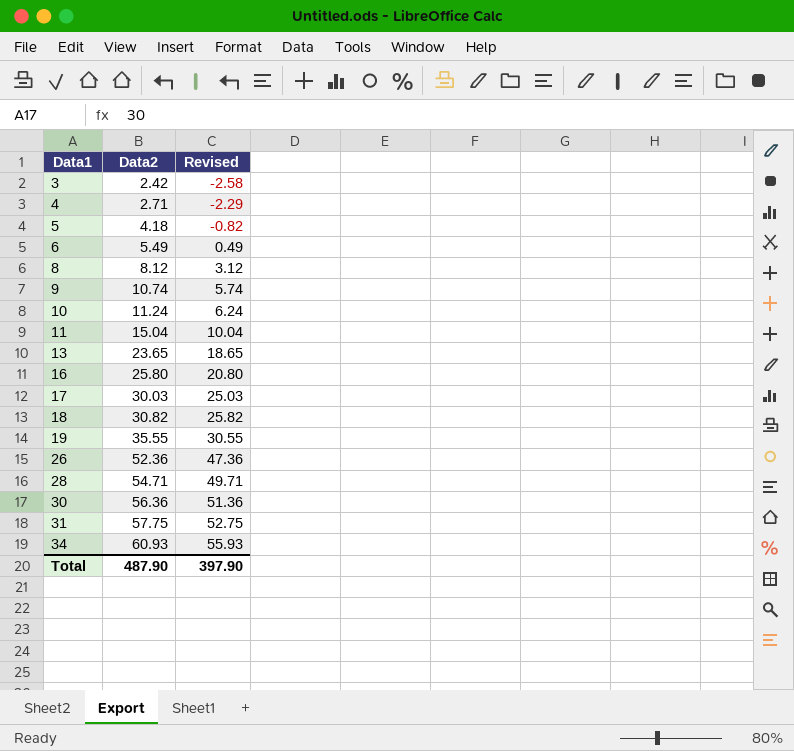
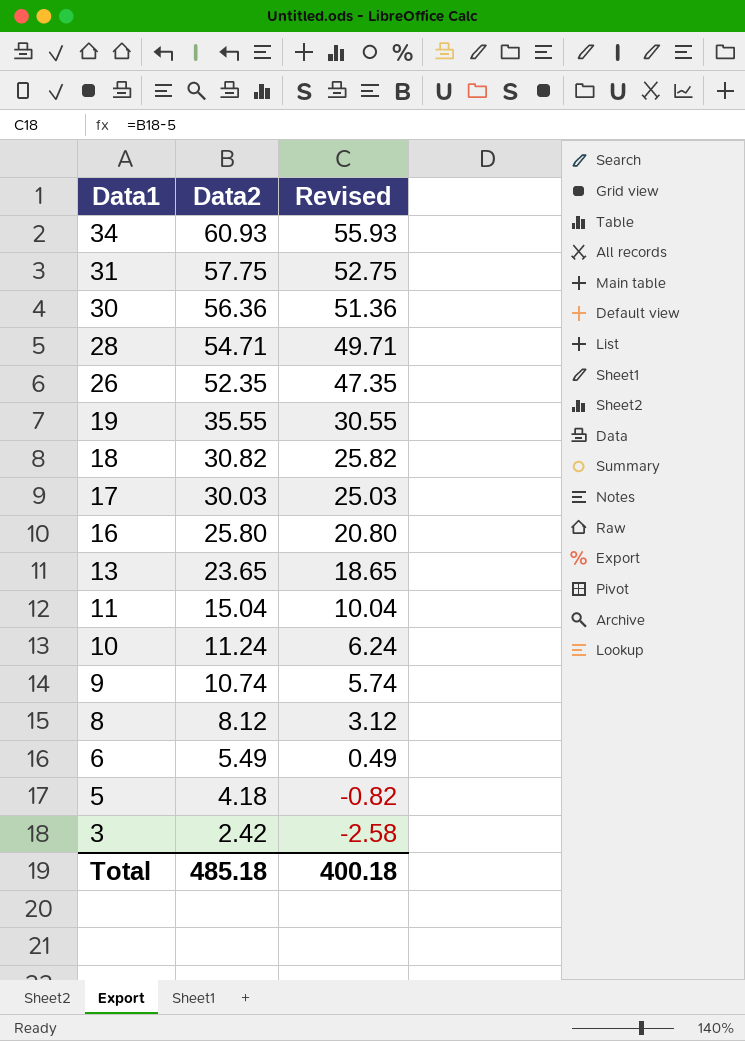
row order: Data1 ascending -> Data1 descending
row 4: 2.71 | -2.29 -> none
26 | Data2: 52.36 -> 52.35
26 | Revised: 47.36 -> 47.35
Total | Data2: 487.90 -> 485.18
Total | Revised: 397.90 -> 400.18

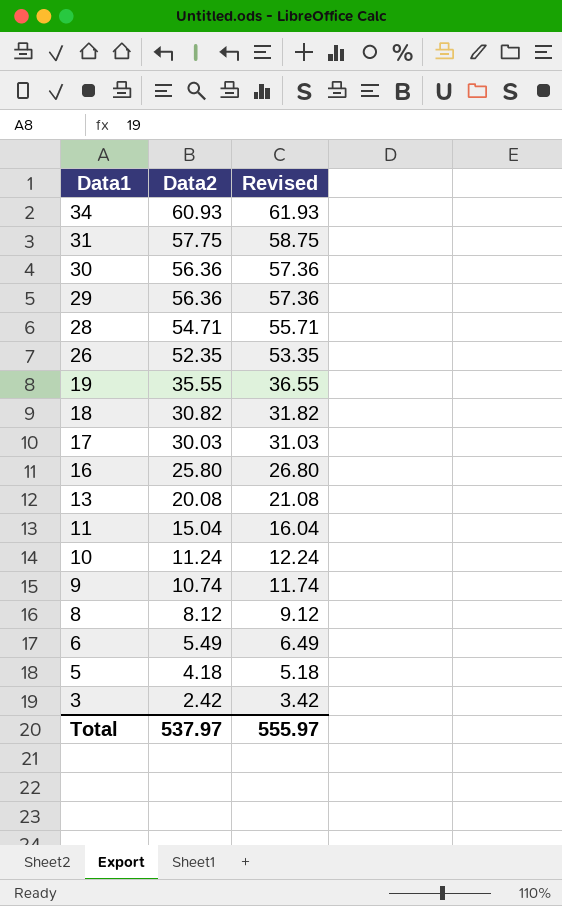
column Revised | formula: [Data2] - 5 -> [Data2] + 1
row 29: none -> 56.36 | 57.36
13 | Data2: 23.65 -> 20.08
Total | Data2: 485.18 -> 537.97
Total | Revised: 400.18 -> 555.97

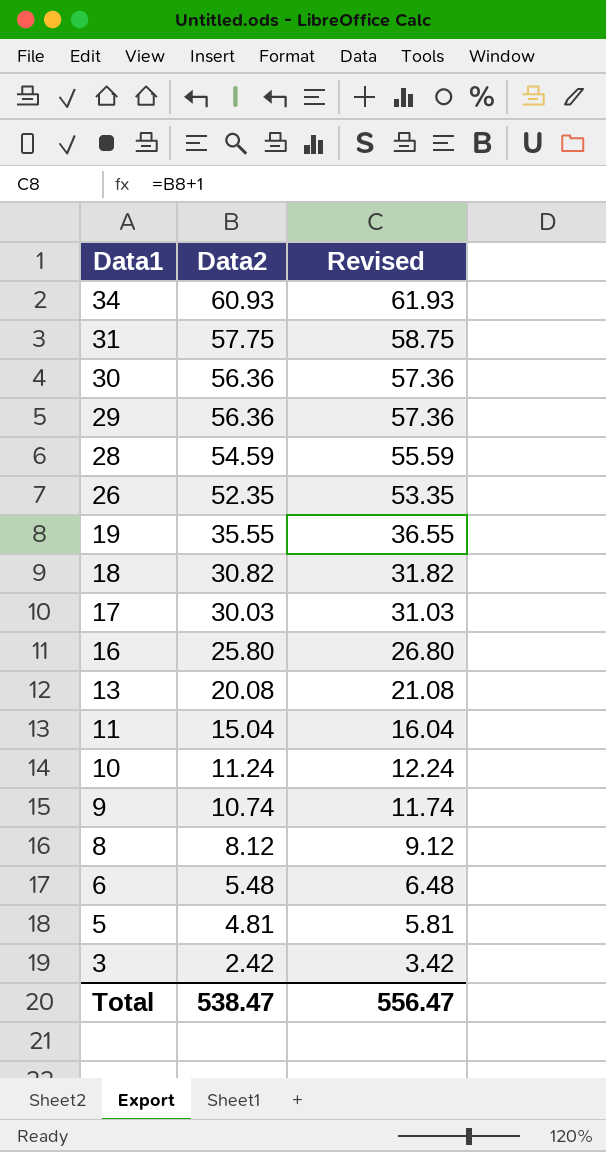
28 | Data2: 54.71 -> 54.59
28 | Revised: 55.71 -> 55.59
6 | Data2: 5.49 -> 5.48
6 | Revised: 6.49 -> 6.48
5 | Data2: 4.18 -> 4.81
5 | Revised: 5.18 -> 5.81
Total | Data2: 537.97 -> 538.47
Total | Revised: 555.97 -> 556.47

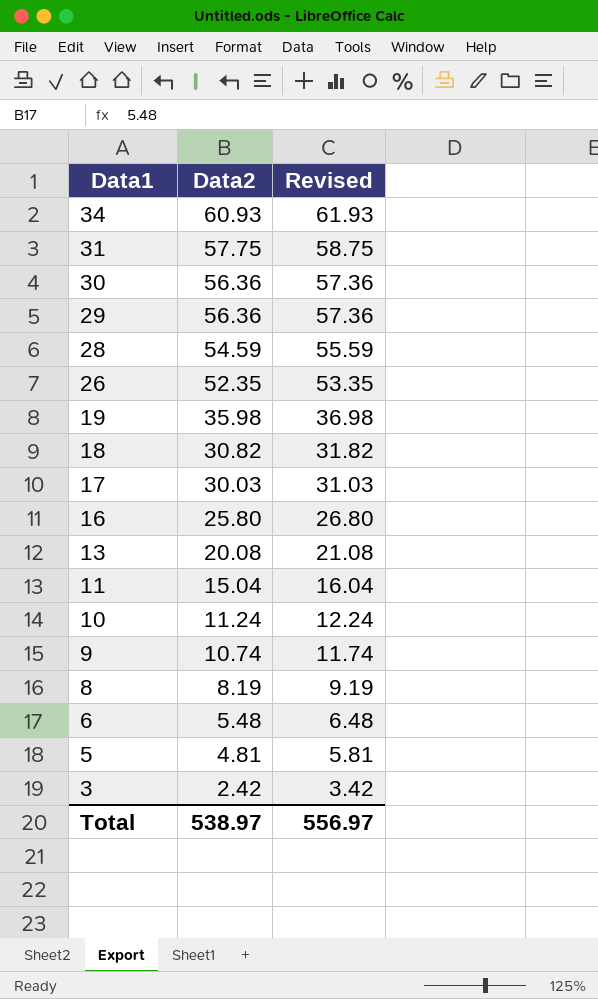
19 | Data2: 35.55 -> 35.98
19 | Revised: 36.55 -> 36.98
8 | Data2: 8.12 -> 8.19
8 | Revised: 9.12 -> 9.19
Total | Data2: 538.47 -> 538.97
Total | Revised: 556.47 -> 556.97

